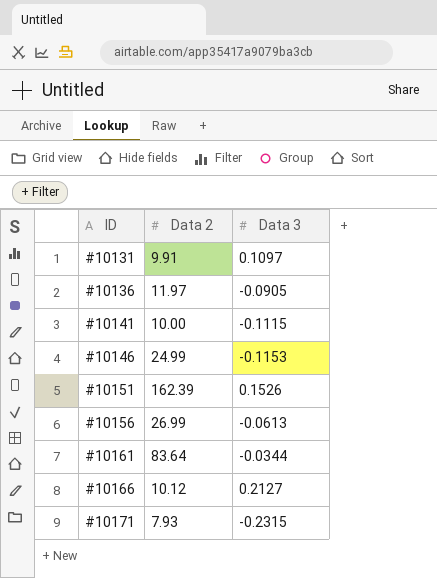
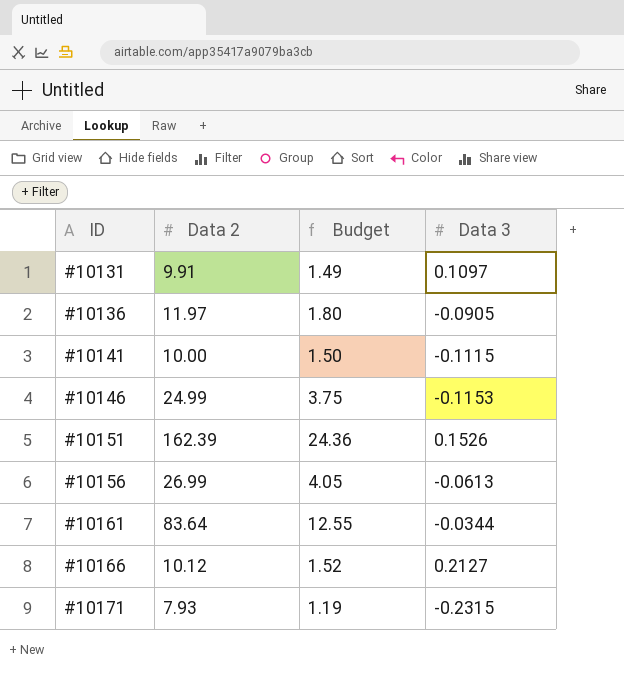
column Budget | formula: none -> [Data 2] * 0.15

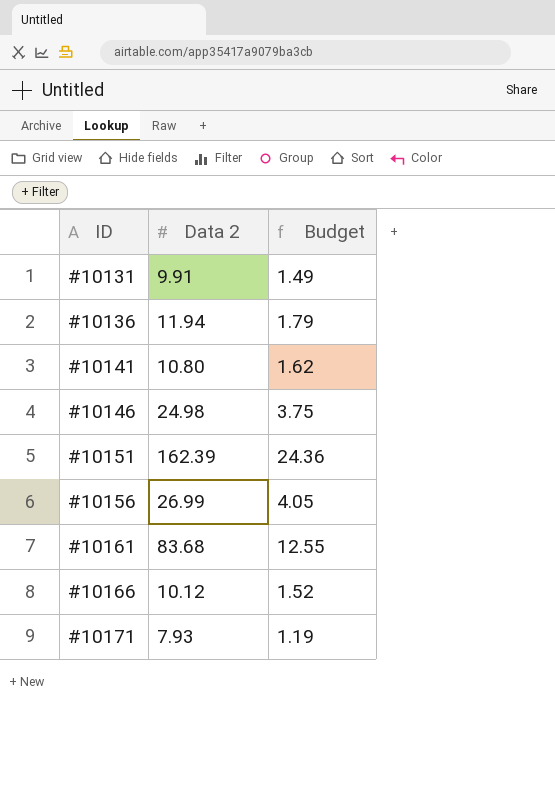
column Data 3 | position: 4 -> none
#10136 | Data 2: 11.97 -> 11.94
#10136 | Budget: 1.80 -> 1.79
#10141 | Data 2: 10.00 -> 10.80
#10141 | Budget: 1.50 -> 1.62
#10146 | Data 2: 24.99 -> 24.98
#10161 | Data 2: 83.64 -> 83.68

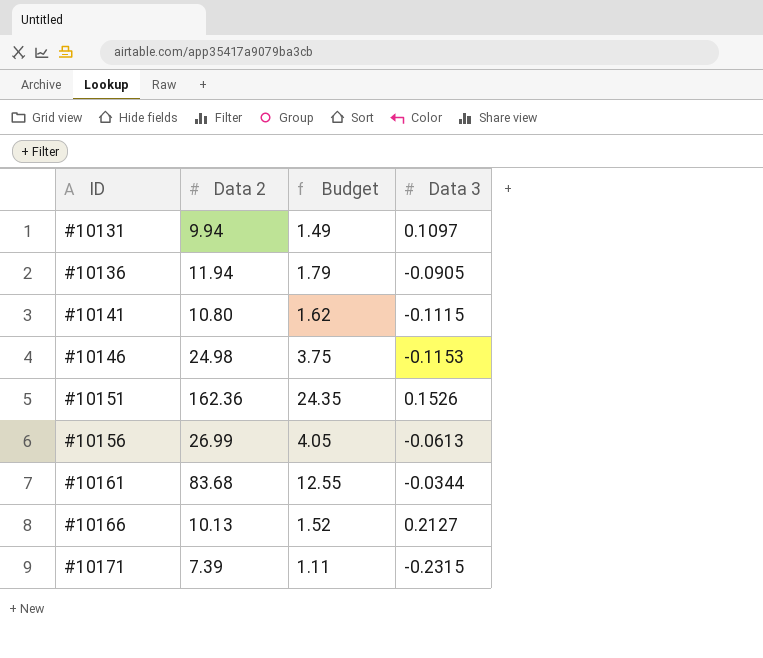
column Data 3 | position: none -> 4
#10131 | Data 2: 9.91 -> 9.94
#10151 | Data 2: 162.39 -> 162.36
#10151 | Budget: 24.36 -> 24.35
#10166 | Data 2: 10.12 -> 10.13
#10171 | Data 2: 7.93 -> 7.39
#10171 | Budget: 1.19 -> 1.11

